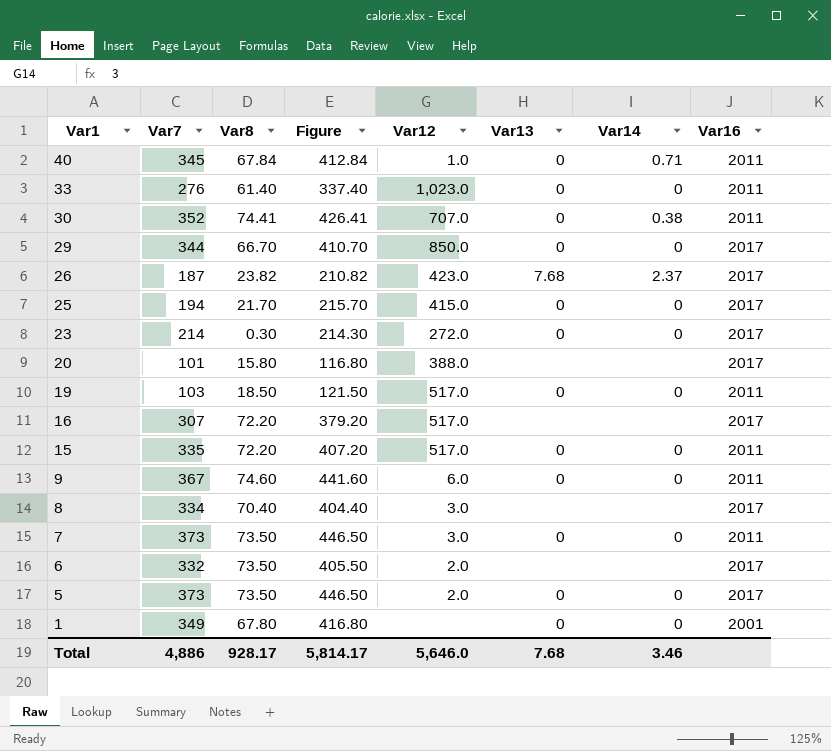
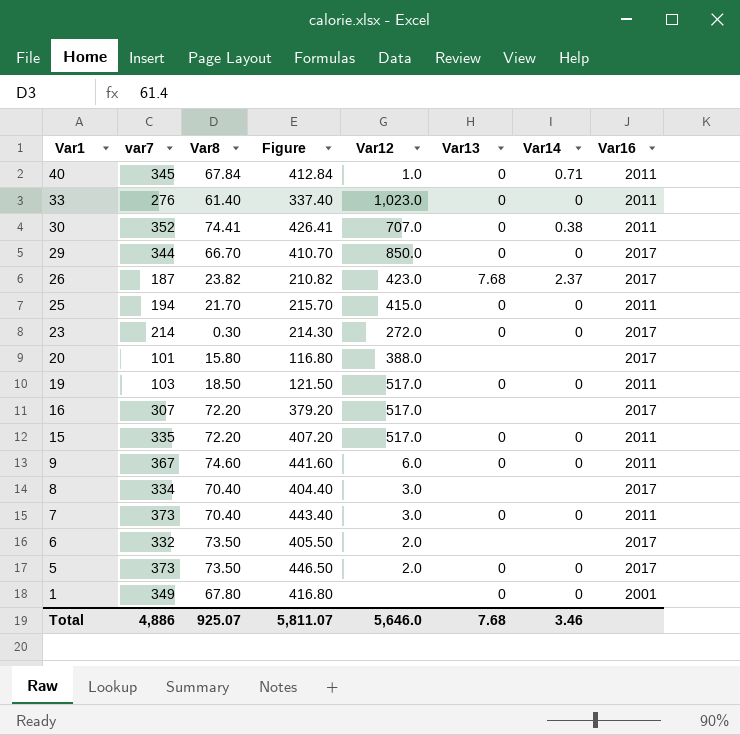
column name: Var7 -> var7
25 | Var16: 2017 -> 2011
7 | Var8: 73.50 -> 70.40
7 | Figure: 446.50 -> 443.40
Total | Var8: 928.17 -> 925.07
Total | Figure: 5,814.17 -> 5,811.07

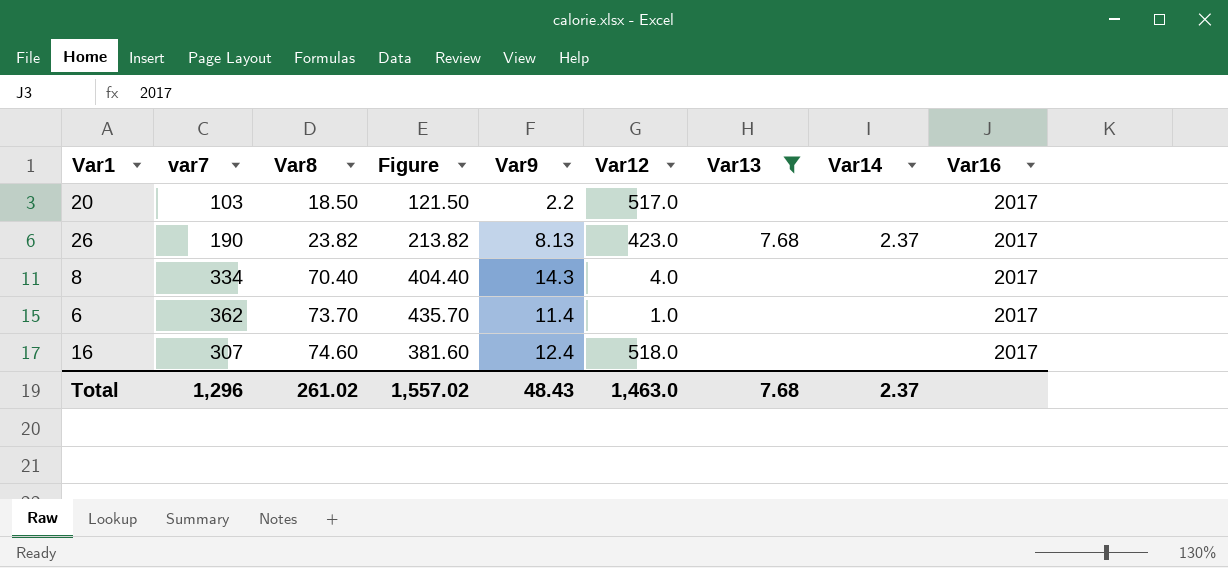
filter: none -> Var13 != 0
row order: Var1 descending -> Var8 ascending
column Var9 | position: none -> 5
20 | var7: 101 -> 103
20 | Var8: 15.80 -> 18.50
20 | Figure: 116.80 -> 121.50
20 | Var12: 388.0 -> 517.0
26 | var7: 187 -> 190
26 | Figure: 210.82 -> 213.82
8 | Var12: 3.0 -> 4.0
6 | var7: 332 -> 362
6 | Var8: 73.50 -> 73.70
6 | Figure: 405.50 -> 435.70
6 | Var12: 2.0 -> 1.0
16 | Var8: 72.20 -> 74.60
16 | Figure: 379.20 -> 381.60
16 | Var12: 517.0 -> 518.0
Total | var7: 4,886 -> 1,296
Total | Var8: 925.07 -> 261.02
Total | Figure: 5,811.07 -> 1,557.02
Total | Var12: 5,646.0 -> 1,463.0
Total | Var14: 3.46 -> 2.37

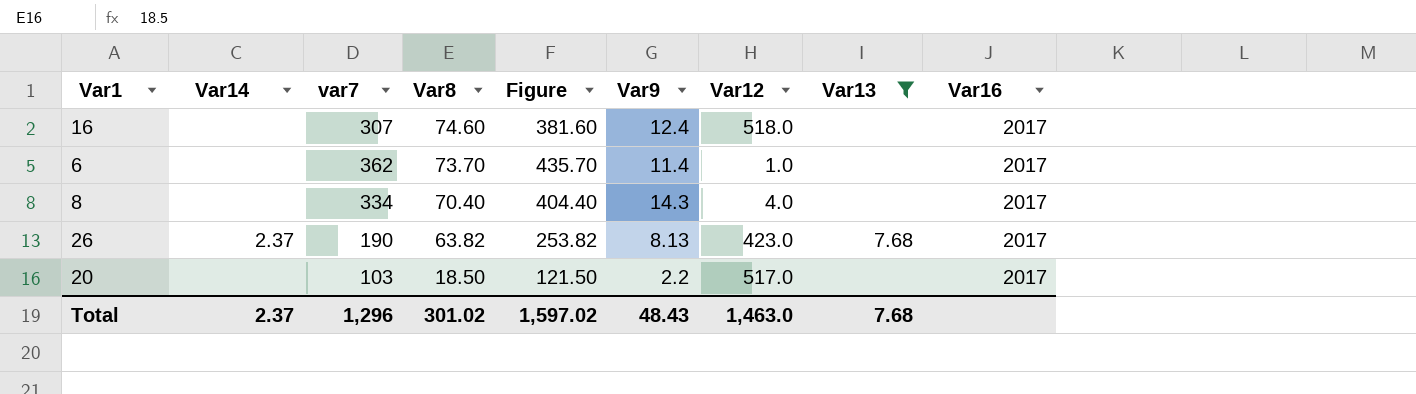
row order: Var8 ascending -> Var8 descending
column Var14 | position: 8 -> 2
26 | Var8: 23.82 -> 63.82
26 | Figure: 213.82 -> 253.82
Total | Var8: 261.02 -> 301.02
Total | Figure: 1,557.02 -> 1,597.02

